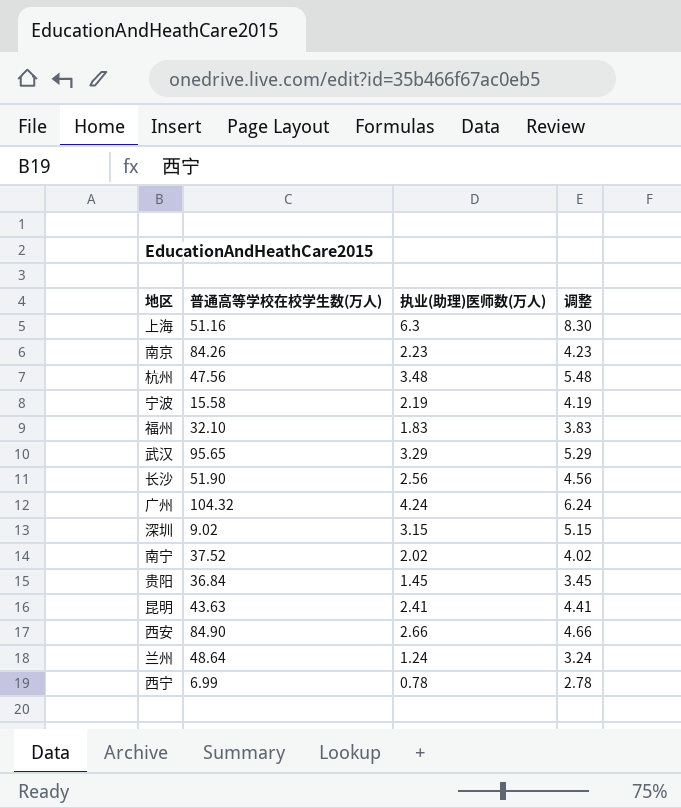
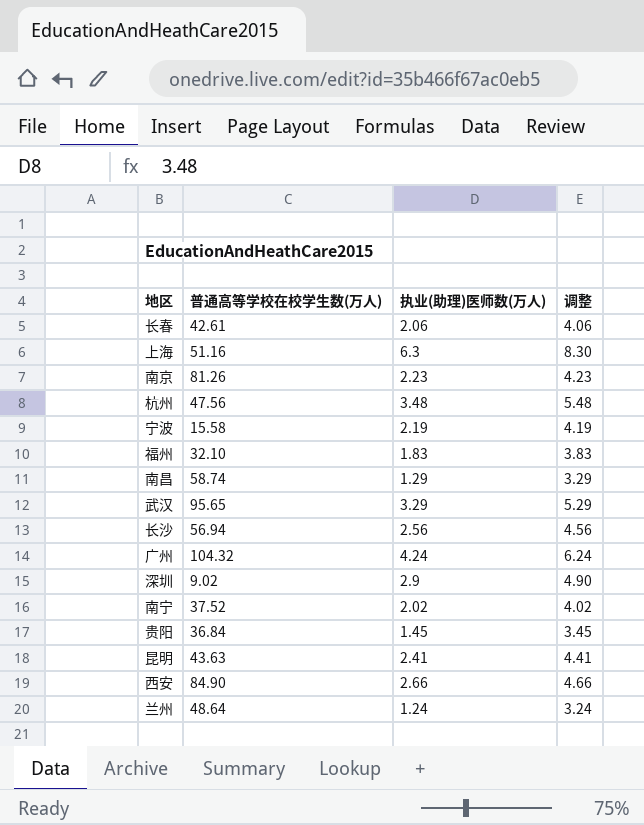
row 西宁: 6.99 | 0.78 | 2.78 -> none
row 长春: none -> 42.61 | 2.06 | 4.06
南京 | 普通高等学校在校学生数(万人): 84.26 -> 81.26
row 南昌: none -> 58.74 | 1.29 | 3.29
长沙 | 普通高等学校在校学生数(万人): 51.90 -> 56.94
深圳 | 执业(助理)医师数(万人): 3.15 -> 2.9
深圳 | 调整: 5.15 -> 4.90

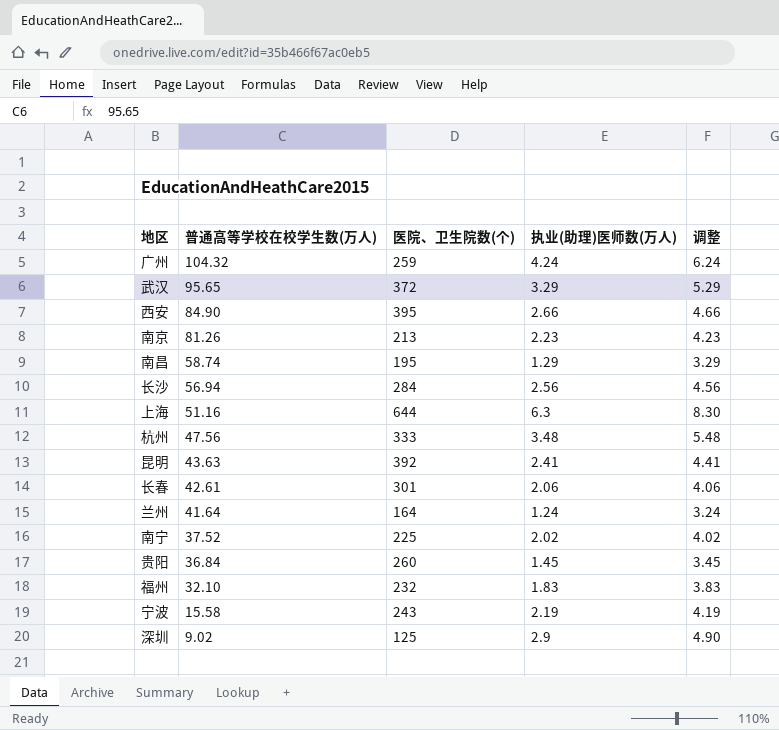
row order: none -> 普通高等学校在校学生数(万人) descending
column 医院、卫生院数(个) | position: none -> 3
兰州 | 普通高等学校在校学生数(万人): 48.64 -> 41.64

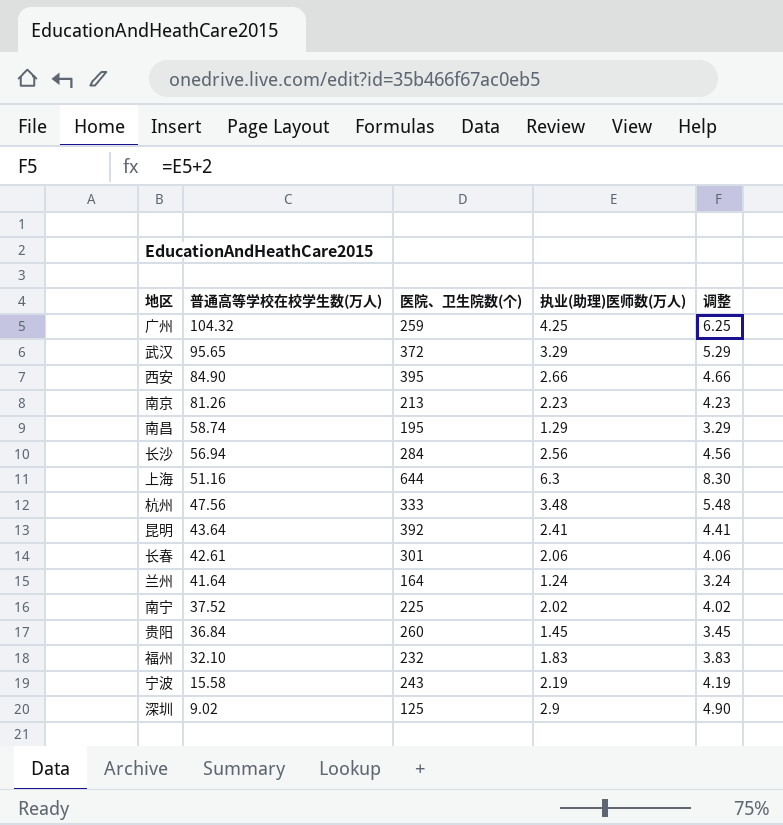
广州 | 执业(助理)医师数(万人): 4.24 -> 4.25
广州 | 调整: 6.24 -> 6.25
昆明 | 普通高等学校在校学生数(万人): 43.63 -> 43.64

